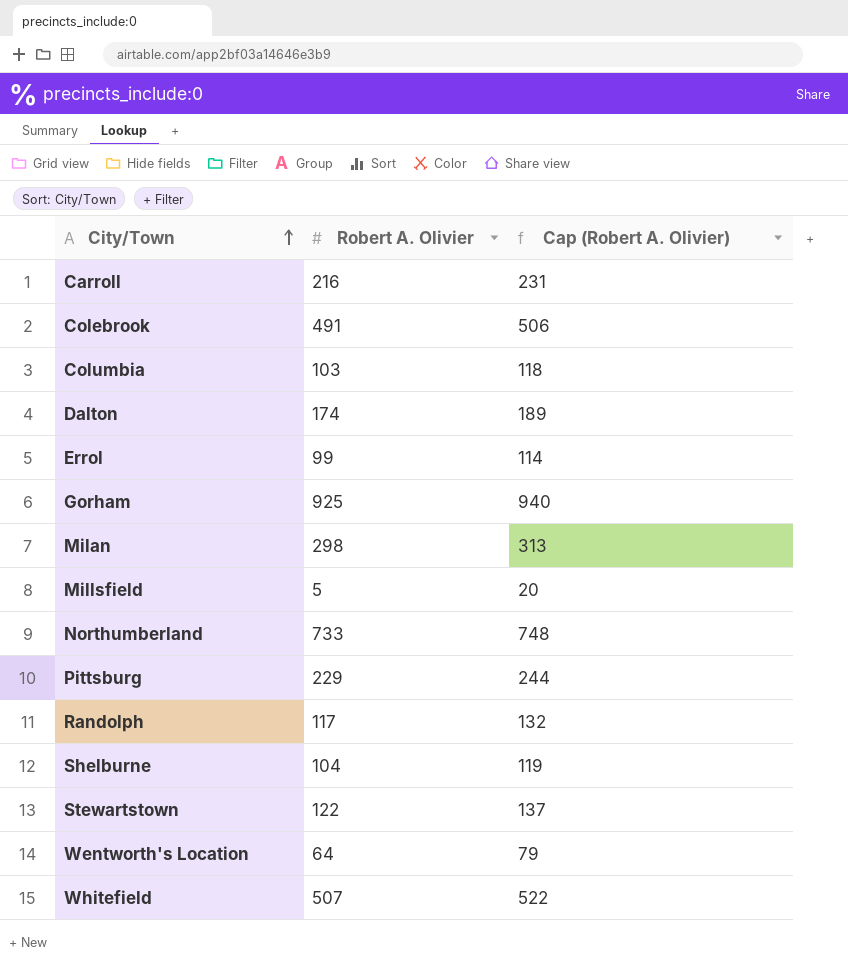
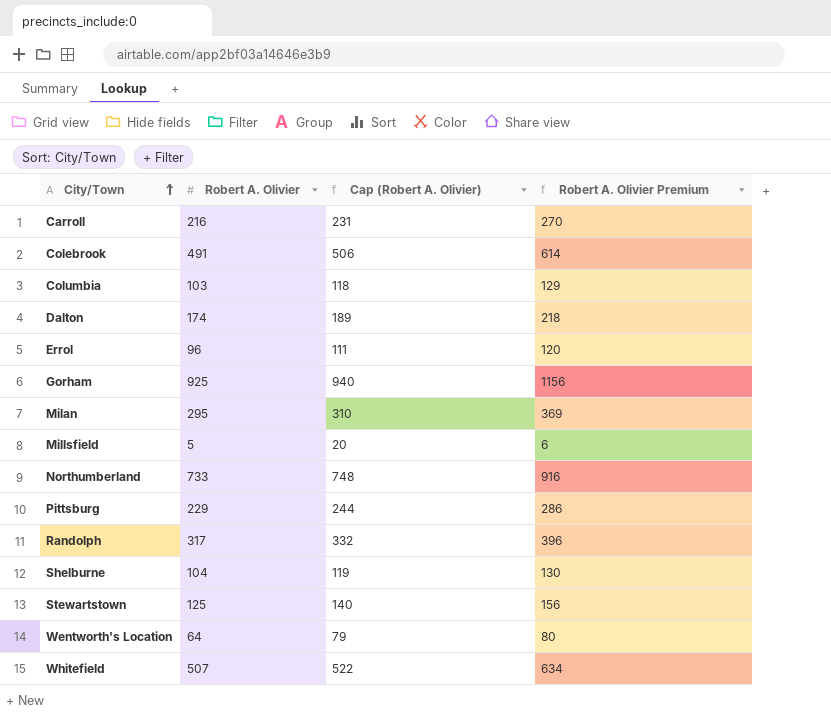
column Robert A. Olivier Premium | formula: none -> [Robert A. Olivier] * 1.25
Errol | Robert A. Olivier: 99 -> 96
Errol | Cap (Robert A. Olivier): 114 -> 111
Milan | Robert A. Olivier: 298 -> 295
Milan | Cap (Robert A. Olivier): 313 -> 310
Randolph | Robert A. Olivier: 117 -> 317
Randolph | Cap (Robert A. Olivier): 132 -> 332
Stewartstown | Robert A. Olivier: 122 -> 125
Stewartstown | Cap (Robert A. Olivier): 137 -> 140

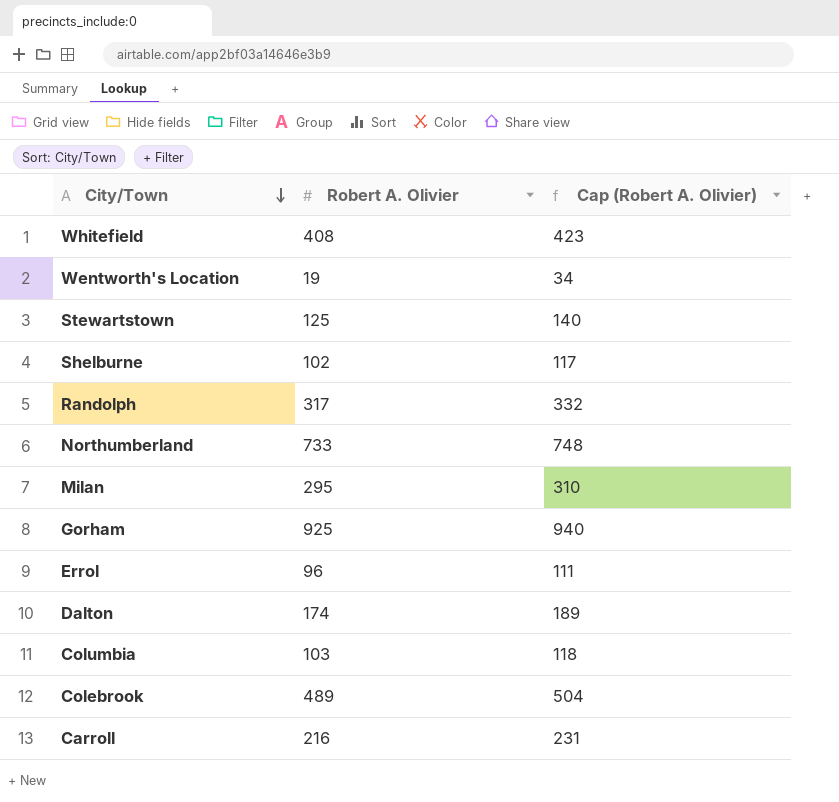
row order: City/Town ascending -> City/Town descending
column Robert A. Olivier Premium | formula: [Robert A. Olivier] * 1.25 -> none
row Millsfield: 5 | 20 | 6 -> none
row Pittsburg: 229 | 244 | 286 -> none
Whitefield | Robert A. Olivier: 507 -> 408
Whitefield | Cap (Robert A. Olivier): 522 -> 423
Wentworth's Location | Robert A. Olivier: 64 -> 19
Wentworth's Location | Cap (Robert A. Olivier): 79 -> 34
Shelburne | Robert A. Olivier: 104 -> 102
Shelburne | Cap (Robert A. Olivier): 119 -> 117
Colebrook | Robert A. Olivier: 491 -> 489
Colebrook | Cap (Robert A. Olivier): 506 -> 504

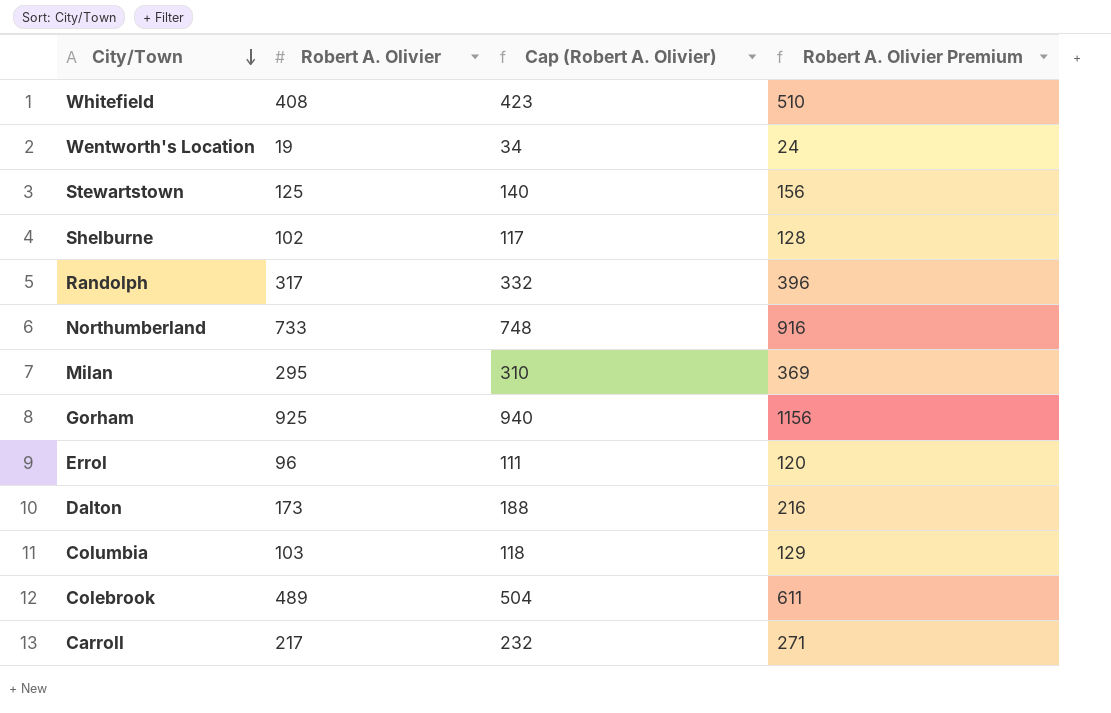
column Robert A. Olivier Premium | formula: none -> [Robert A. Olivier] * 1.25
Dalton | Robert A. Olivier: 174 -> 173
Dalton | Cap (Robert A. Olivier): 189 -> 188
Carroll | Robert A. Olivier: 216 -> 217
Carroll | Cap (Robert A. Olivier): 231 -> 232

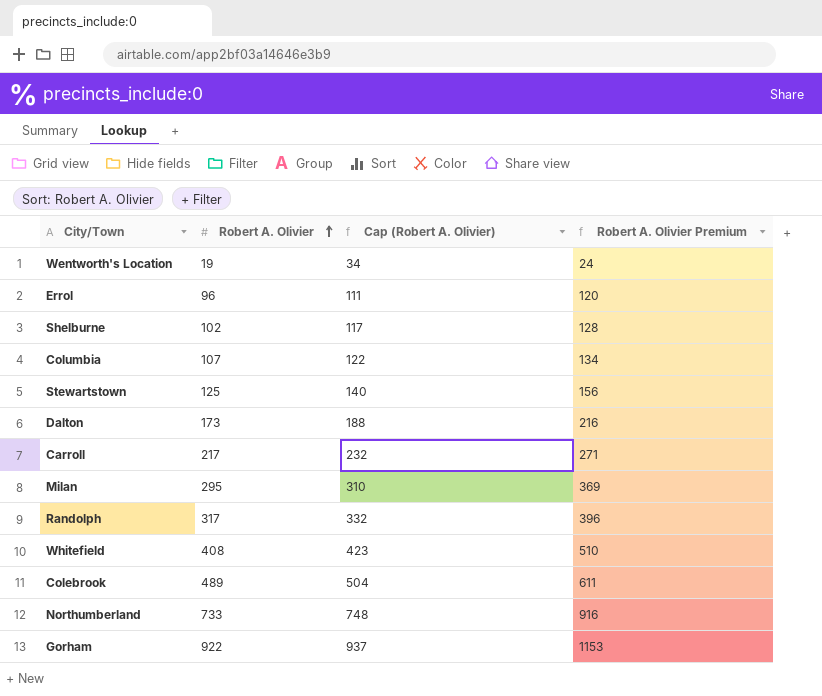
row order: City/Town descending -> Robert A. Olivier ascending
Columbia | Robert A. Olivier: 103 -> 107
Columbia | Cap (Robert A. Olivier): 118 -> 122
Columbia | Robert A. Olivier Premium: 129 -> 134
Gorham | Robert A. Olivier: 925 -> 922
Gorham | Cap (Robert A. Olivier): 940 -> 937
Gorham | Robert A. Olivier Premium: 1156 -> 1153

